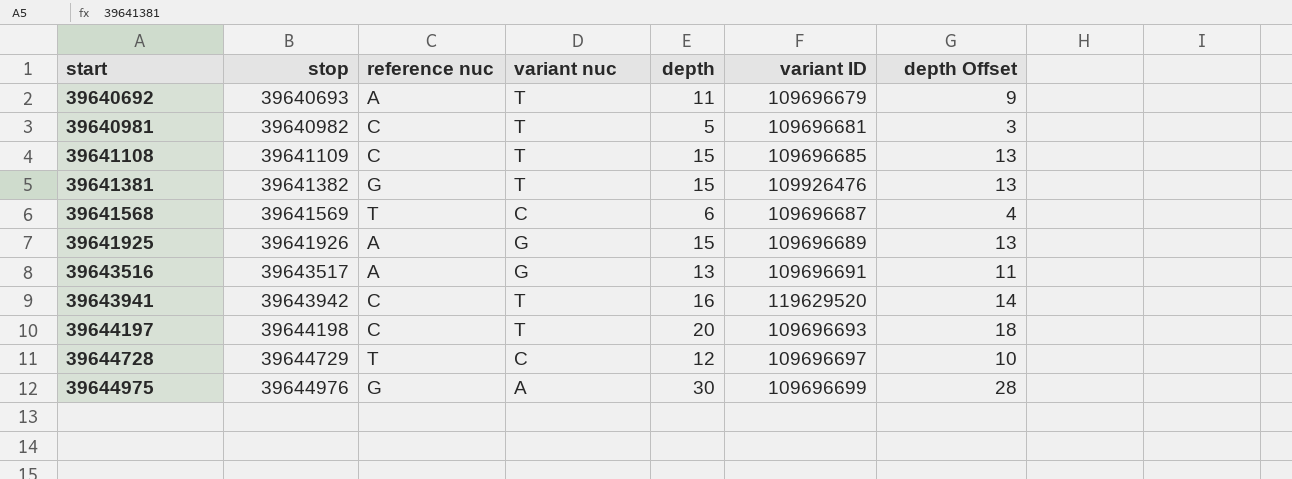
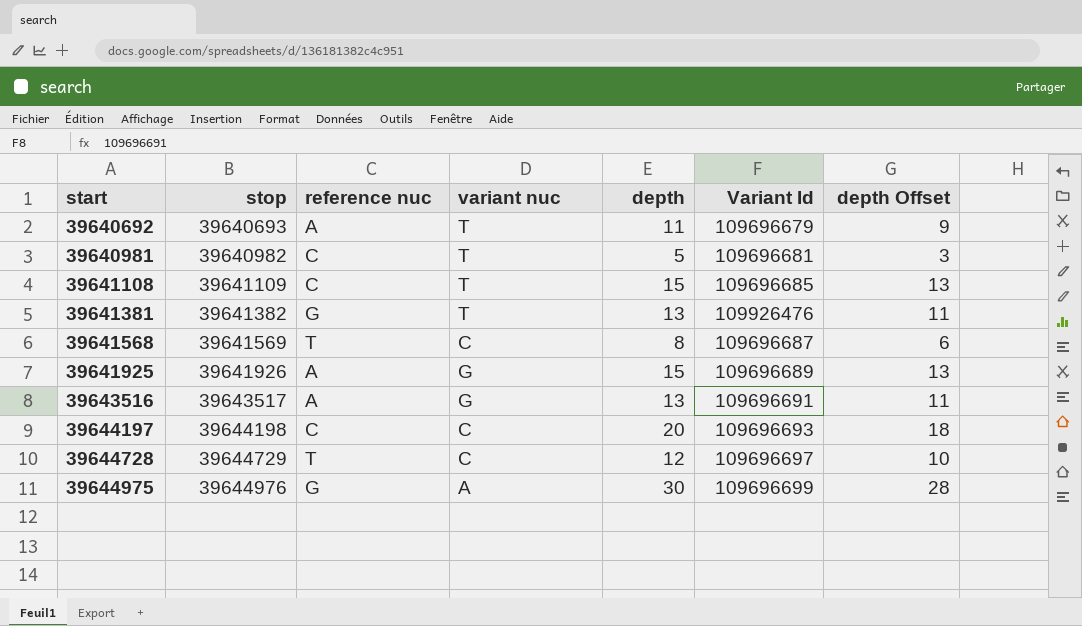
column name: variant ID -> Variant Id
row 39643941: 39643942 | C | T | 16 | 119629520 | 14 -> none
39641381 | depth: 15 -> 13
39641381 | depth Offset: 13 -> 11
39641568 | depth: 6 -> 8
39641568 | depth Offset: 4 -> 6
39644197 | variant nuc: T -> C

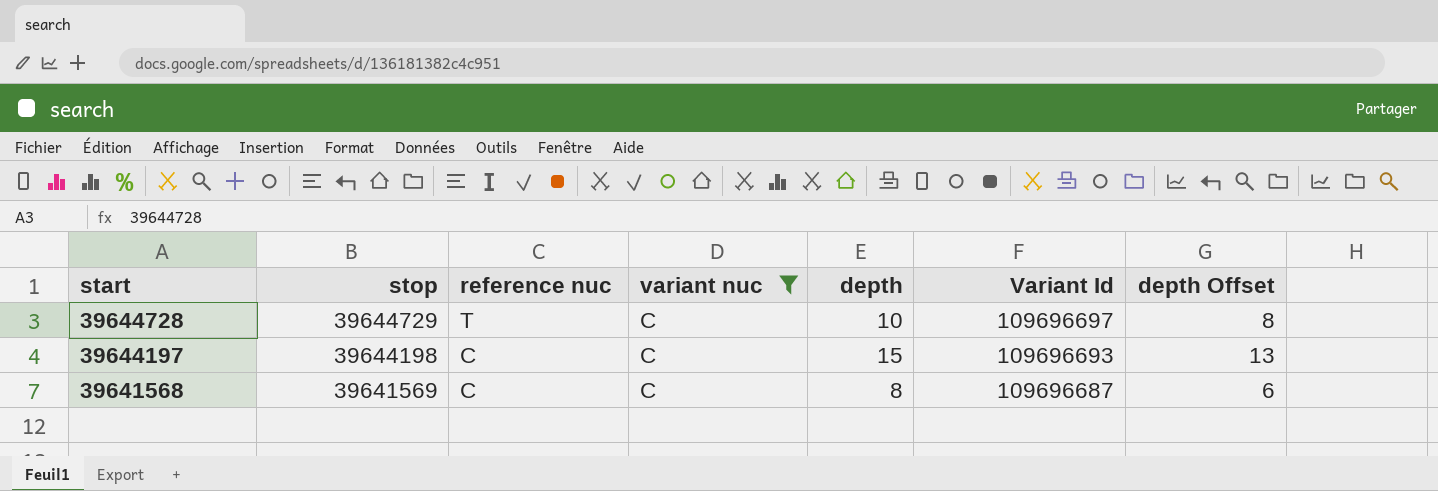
filter: none -> variant nuc = C
row order: start ascending -> start descending
39644728 | depth: 12 -> 10
39644728 | depth Offset: 10 -> 8
39644197 | depth: 20 -> 15
39644197 | depth Offset: 18 -> 13
39641568 | reference nuc: T -> C

